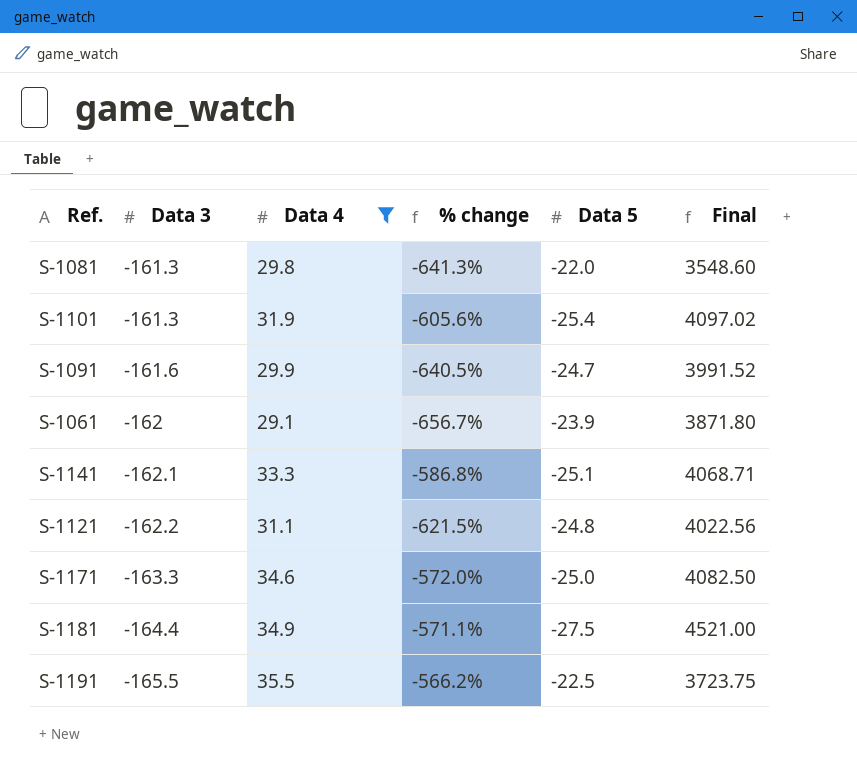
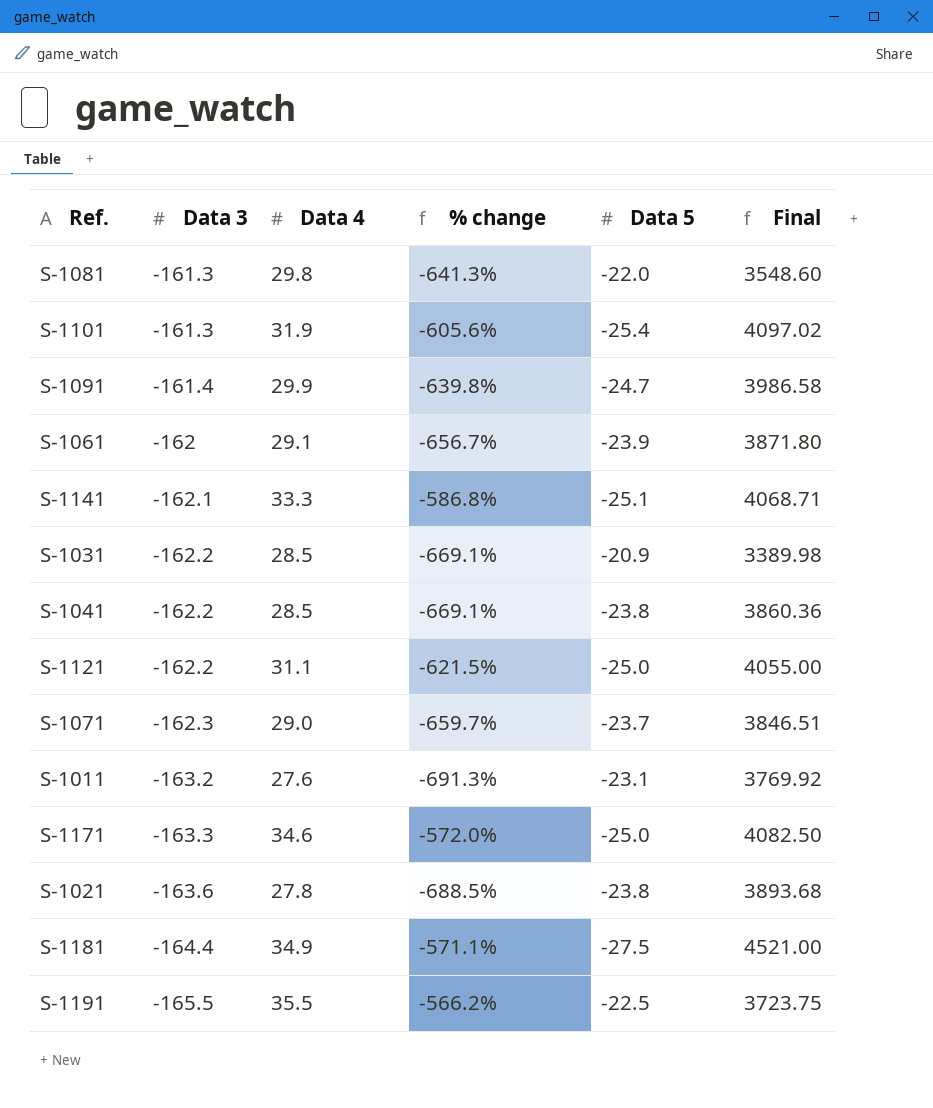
filter: Data 4 >= 29.1 -> none
S-1091 | Data 3: -161.6 -> -161.4
S-1091 | % change: -640.5% -> -639.8%
S-1091 | Final: 3991.52 -> 3986.58
S-1121 | Data 5: -24.8 -> -25.0
S-1121 | Final: 4022.56 -> 4055.00

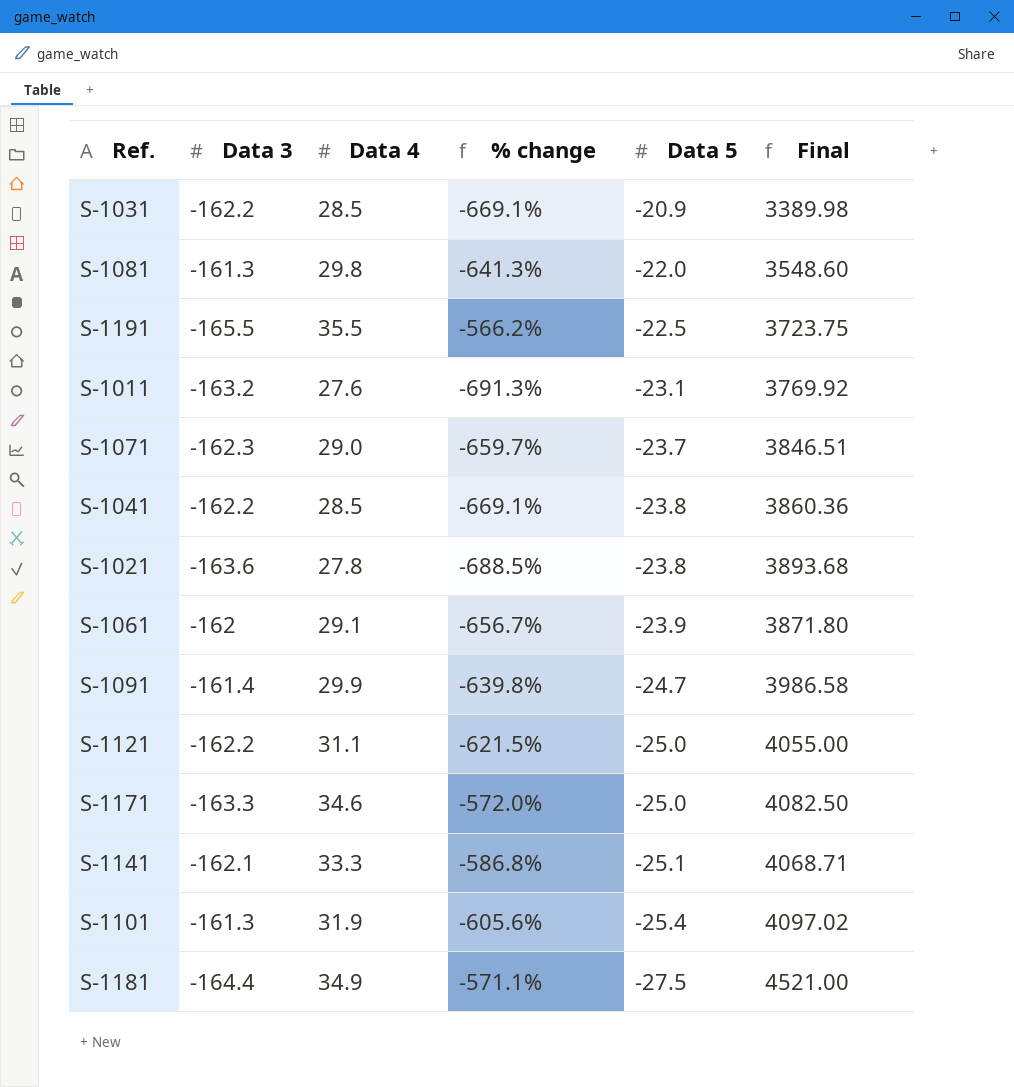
row order: Data 3 descending -> Data 5 descending

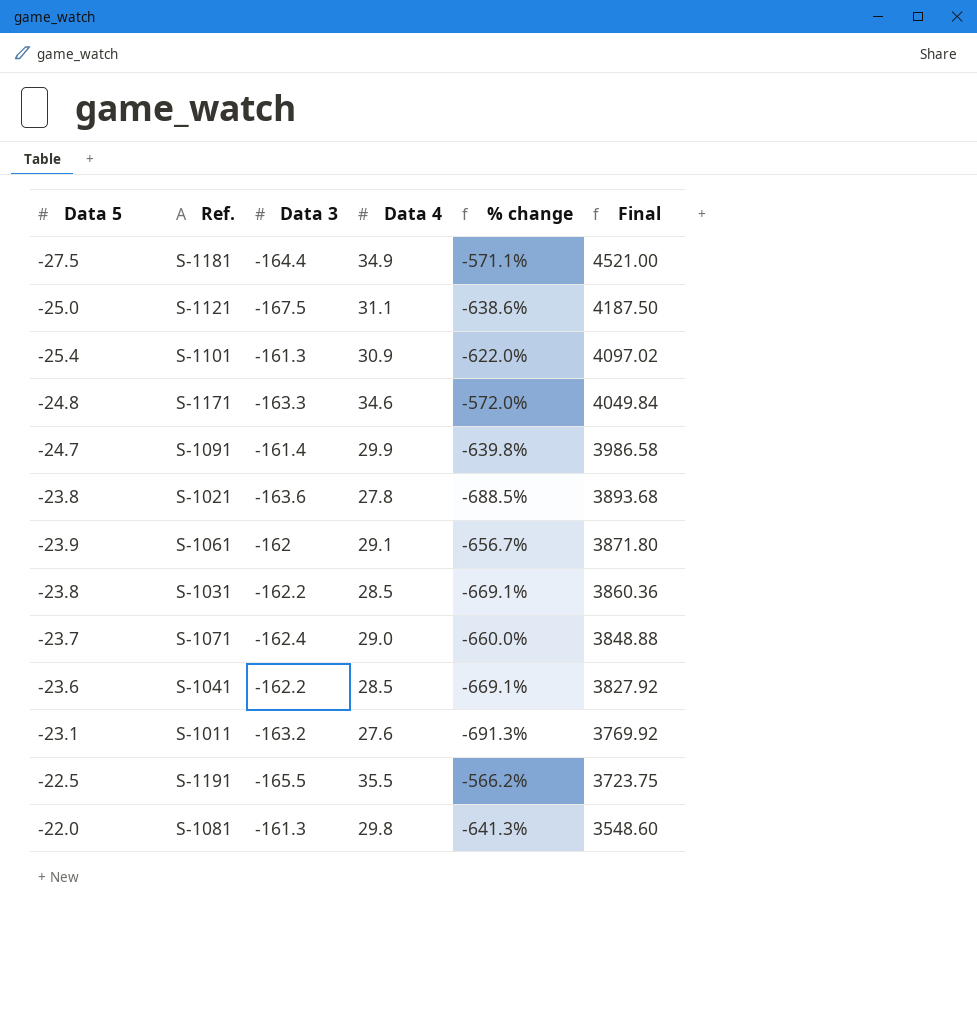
row order: Data 5 descending -> Final descending
column Data 5 | position: 5 -> 1
row S-1141: -162.1 | 33.3 | -586.8% | -25.1 | 4068.71 -> none
S-1121 | Data 3: -162.2 -> -167.5
S-1121 | % change: -621.5% -> -638.6%
S-1121 | Final: 4055.00 -> 4187.50
S-1101 | Data 4: 31.9 -> 30.9
S-1101 | % change: -605.6% -> -622.0%
S-1171 | Data 5: -25.0 -> -24.8
S-1171 | Final: 4082.50 -> 4049.84
S-1031 | Data 5: -20.9 -> -23.8
S-1031 | Final: 3389.98 -> 3860.36
S-1071 | Data 3: -162.3 -> -162.4
S-1071 | % change: -659.7% -> -660.0%
S-1071 | Final: 3846.51 -> 3848.88
S-1041 | Data 5: -23.8 -> -23.6
S-1041 | Final: 3860.36 -> 3827.92

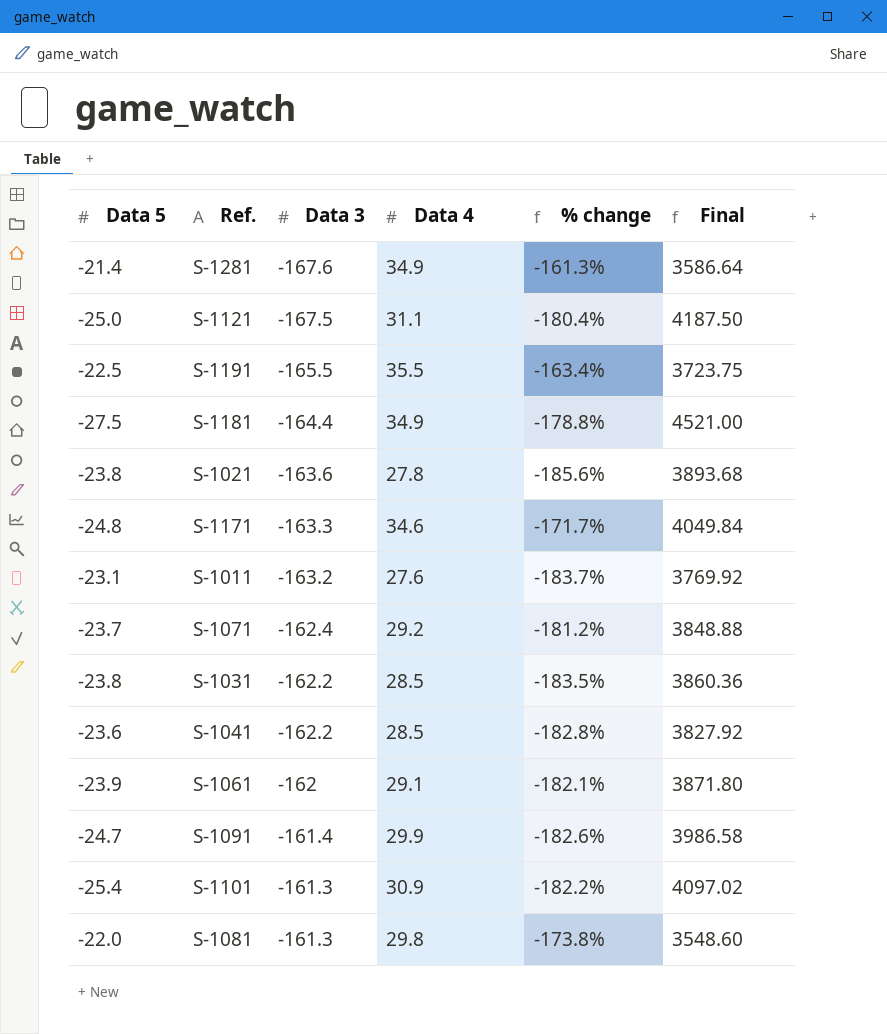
row order: Final descending -> Data 3 ascending
column % change | formula: ([Data 3] - [Data 4]) / [Data 4] -> ([Data 5] - [Data 4]) / [Data 4]
row S-1281: none -> -21.4 | -167.6 | 34.9 | -161.3% | 3586.64
S-1071 | Data 4: 29.0 -> 29.2

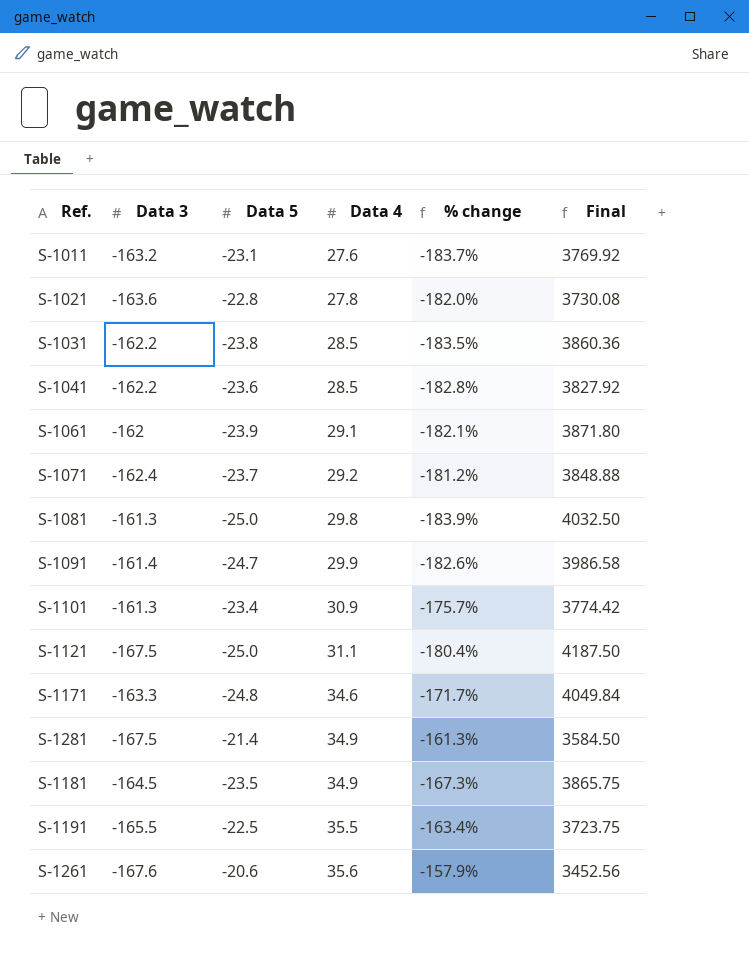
row order: Data 3 ascending -> Data 4 ascending
column Data 5 | position: 1 -> 3
S-1021 | Data 5: -23.8 -> -22.8
S-1021 | % change: -185.6% -> -182.0%
S-1021 | Final: 3893.68 -> 3730.08
S-1081 | Data 5: -22.0 -> -25.0
S-1081 | % change: -173.8% -> -183.9%
S-1081 | Final: 3548.60 -> 4032.50
S-1101 | Data 5: -25.4 -> -23.4
S-1101 | % change: -182.2% -> -175.7%
S-1101 | Final: 4097.02 -> 3774.42
S-1281 | Data 3: -167.6 -> -167.5
S-1281 | Final: 3586.64 -> 3584.50
S-1181 | Data 3: -164.4 -> -164.5
S-1181 | Data 5: -27.5 -> -23.5
S-1181 | % change: -178.8% -> -167.3%
S-1181 | Final: 4521.00 -> 3865.75
row S-1261: none -> -167.6 | -20.6 | 35.6 | -157.9% | 3452.56

